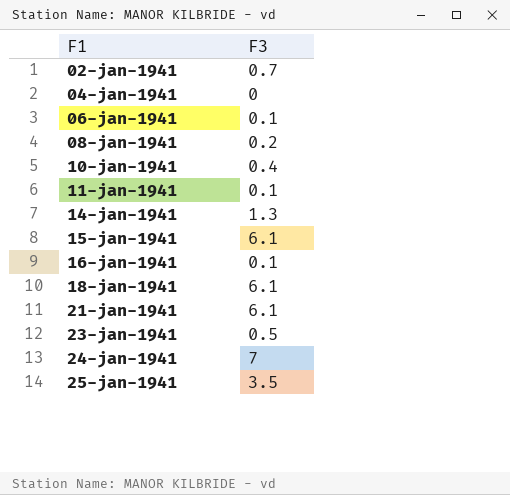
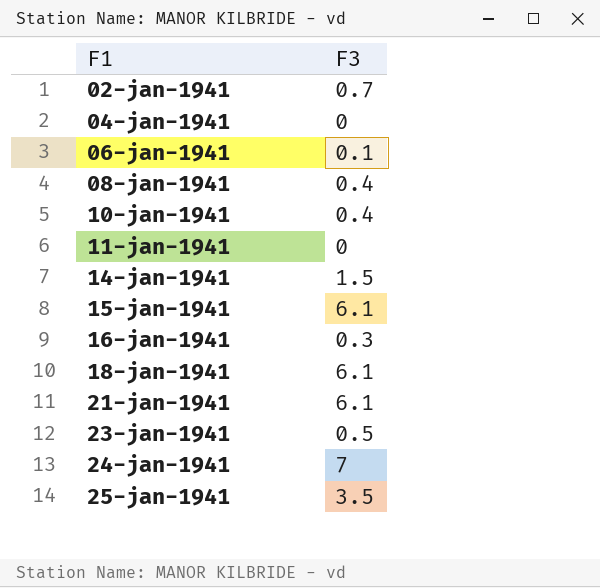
08-jan-1941 | F3: 0.2 -> 0.4
11-jan-1941 | F3: 0.1 -> 0
14-jan-1941 | F3: 1.3 -> 1.5
16-jan-1941 | F3: 0.1 -> 0.3

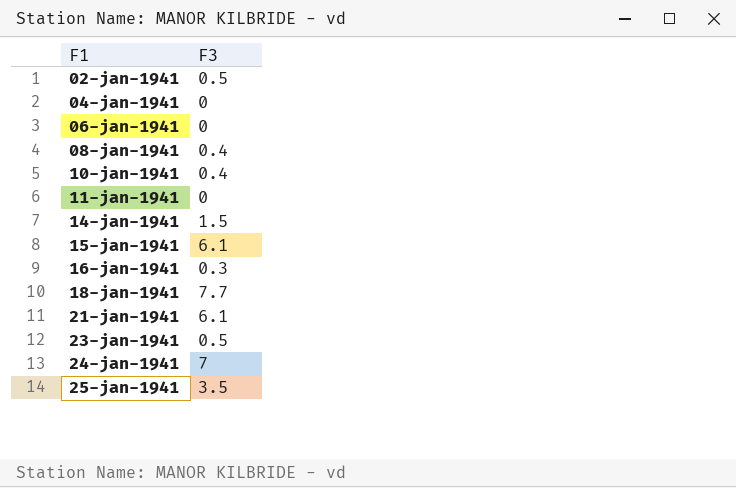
02-jan-1941 | F3: 0.7 -> 0.5
06-jan-1941 | F3: 0.1 -> 0
18-jan-1941 | F3: 6.1 -> 7.7

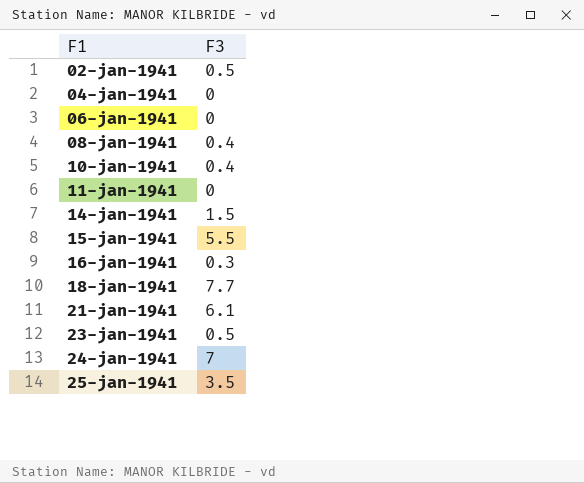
15-jan-1941 | F3: 6.1 -> 5.5

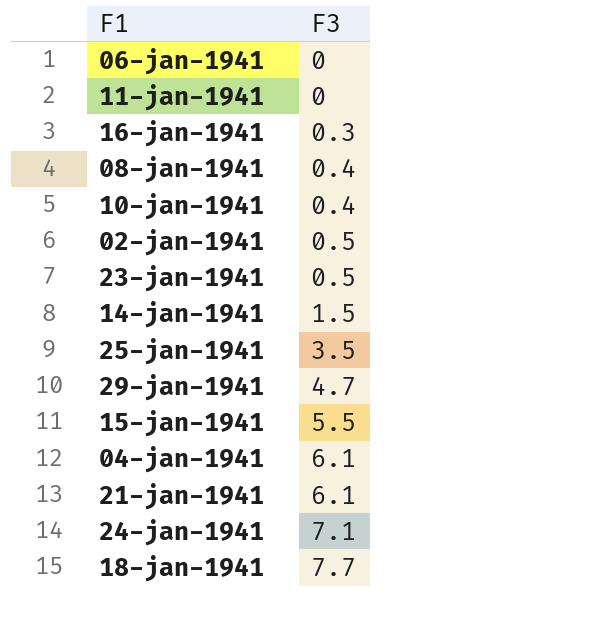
row order: F1 ascending -> F3 ascending
row 29-jan-1941: none -> 4.7
04-jan-1941 | F3: 0 -> 6.1
24-jan-1941 | F3: 7 -> 7.1

